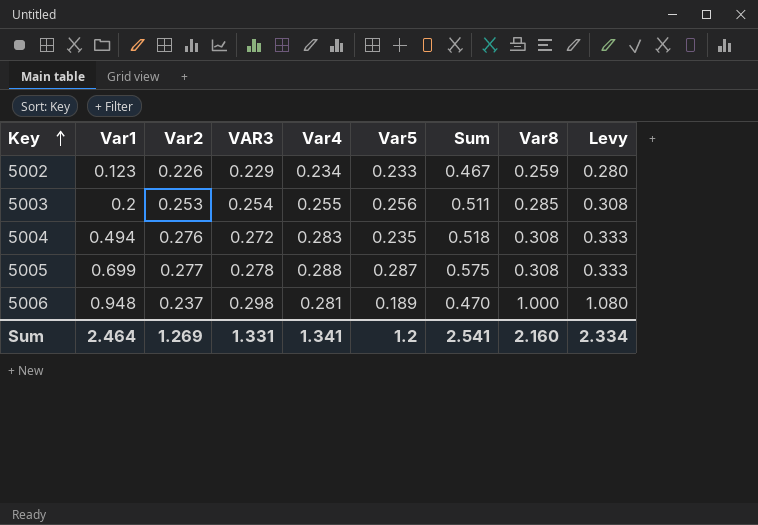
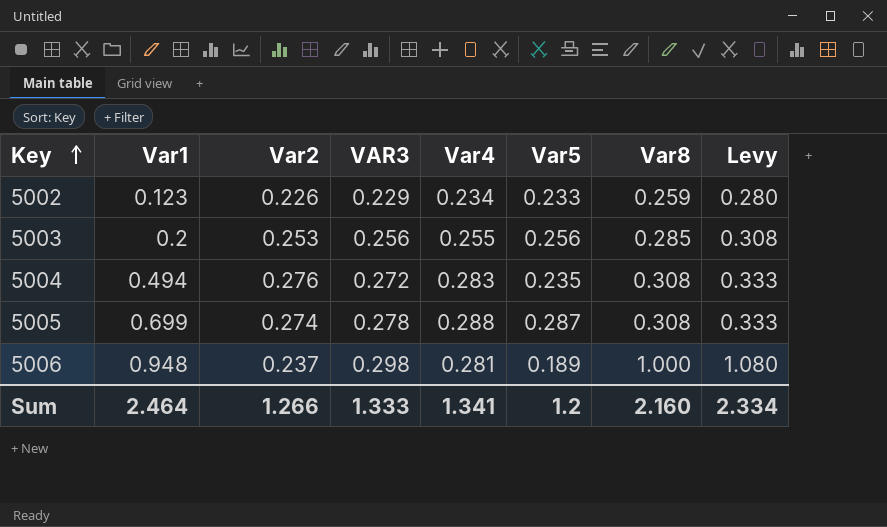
column Sum | formula: [Var4] + [Var5] -> none
5003 | VAR3: 0.254 -> 0.256
5005 | Var2: 0.277 -> 0.274
Sum | Var2: 1.269 -> 1.266
Sum | VAR3: 1.331 -> 1.333

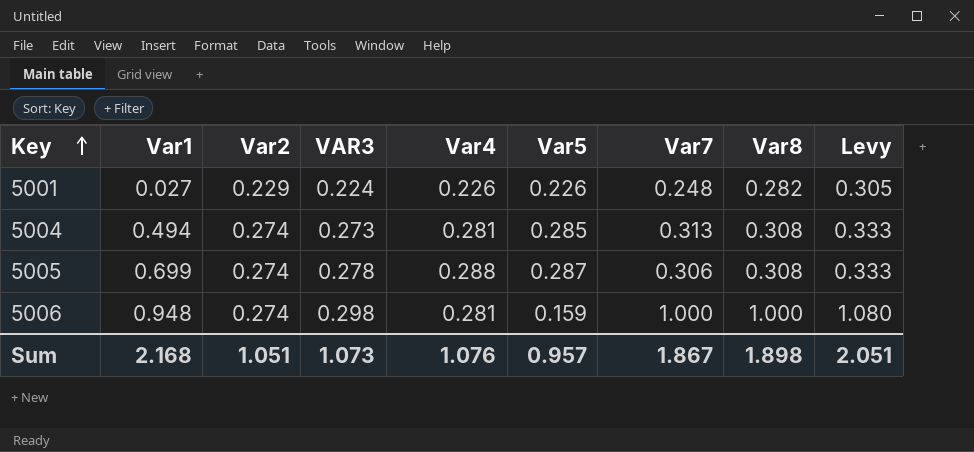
column Var7 | position: none -> 7
row 5002: 0.123 | 0.226 | 0.229 | 0.234 | 0.233 | 0.259 | 0.280 -> none
row 5003: 0.2 | 0.253 | 0.256 | 0.255 | 0.256 | 0.285 | 0.308 -> none
row 5001: none -> 0.027 | 0.229 | 0.224 | 0.226 | 0.226 | 0.248 | 0.282 | 0.305
5004 | Var2: 0.276 -> 0.274
5004 | VAR3: 0.272 -> 0.273
5004 | Var4: 0.283 -> 0.281
5004 | Var5: 0.235 -> 0.285
5006 | Var2: 0.237 -> 0.274
5006 | Var5: 0.189 -> 0.159
Sum | Var1: 2.464 -> 2.168
Sum | Var2: 1.266 -> 1.051
Sum | VAR3: 1.333 -> 1.073
Sum | Var4: 1.341 -> 1.076
Sum | Var5: 1.2 -> 0.957
Sum | Var8: 2.160 -> 1.898
Sum | Levy: 2.334 -> 2.051

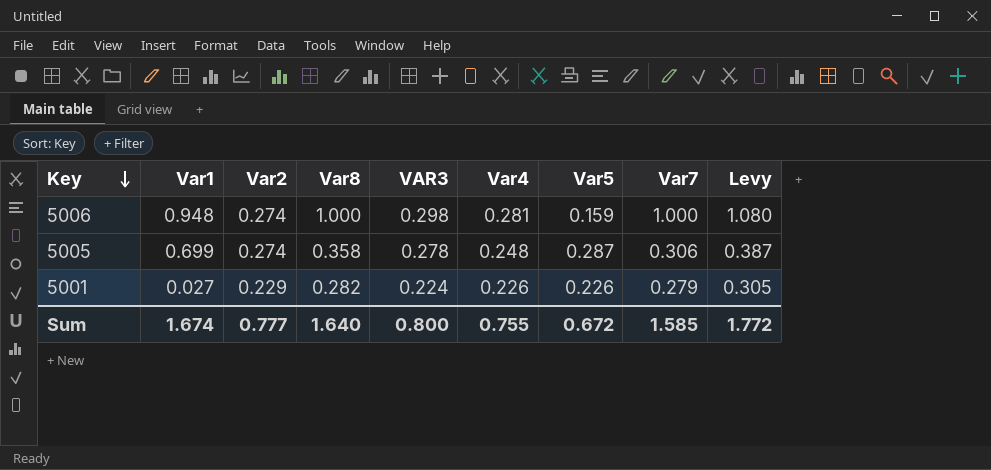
row order: Key ascending -> Key descending
column Var8 | position: 8 -> 4
row 5004: 0.494 | 0.274 | 0.273 | 0.281 | 0.285 | 0.313 | 0.308 | 0.333 -> none
5005 | Var8: 0.308 -> 0.358
5005 | Var4: 0.288 -> 0.248
5005 | Levy: 0.333 -> 0.387
5001 | Var7: 0.248 -> 0.279
Sum | Var1: 2.168 -> 1.674
Sum | Var2: 1.051 -> 0.777
Sum | Var8: 1.898 -> 1.640
Sum | VAR3: 1.073 -> 0.800
Sum | Var4: 1.076 -> 0.755
Sum | Var5: 0.957 -> 0.672
Sum | Var7: 1.867 -> 1.585
Sum | Levy: 2.051 -> 1.772

